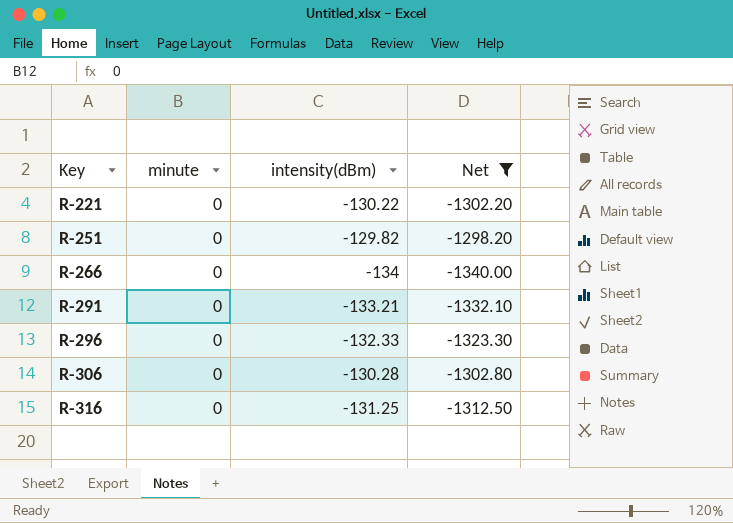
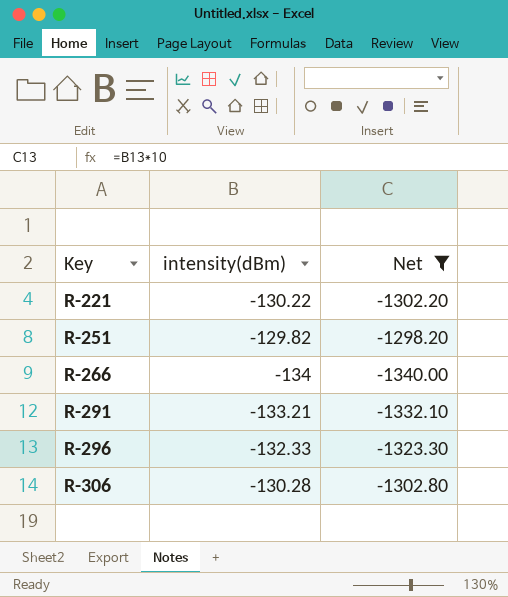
column minute | position: 2 -> none
row R-316: 0 | -131.25 | -1312.50 -> none

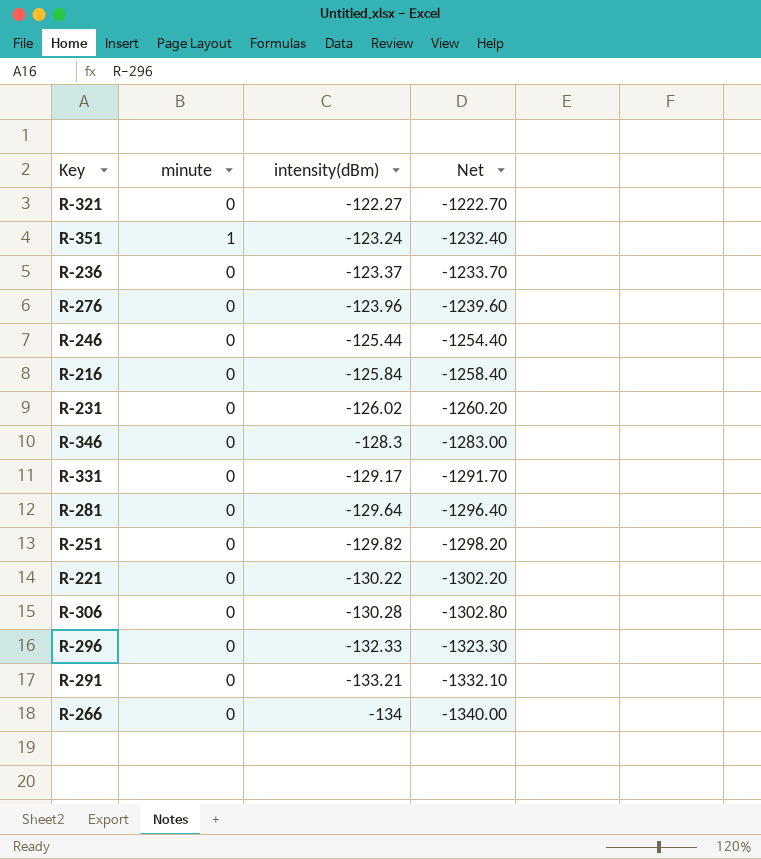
filter: Net <= -1298.20 -> none
row order: Key ascending -> intensity(dBm) descending
column minute | position: none -> 2

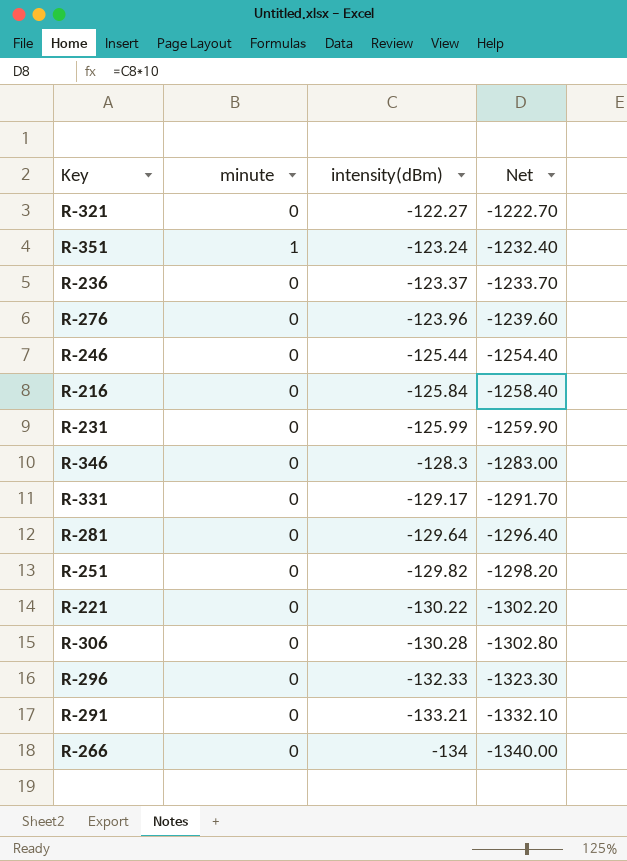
R-231 | intensity(dBm): -126.02 -> -125.99
R-231 | Net: -1260.20 -> -1259.90

